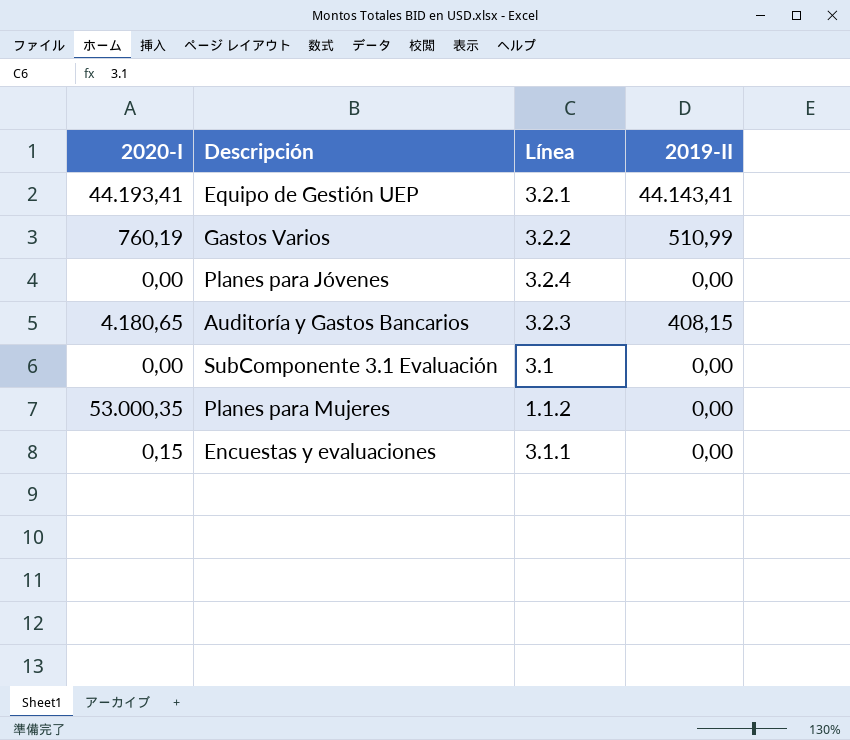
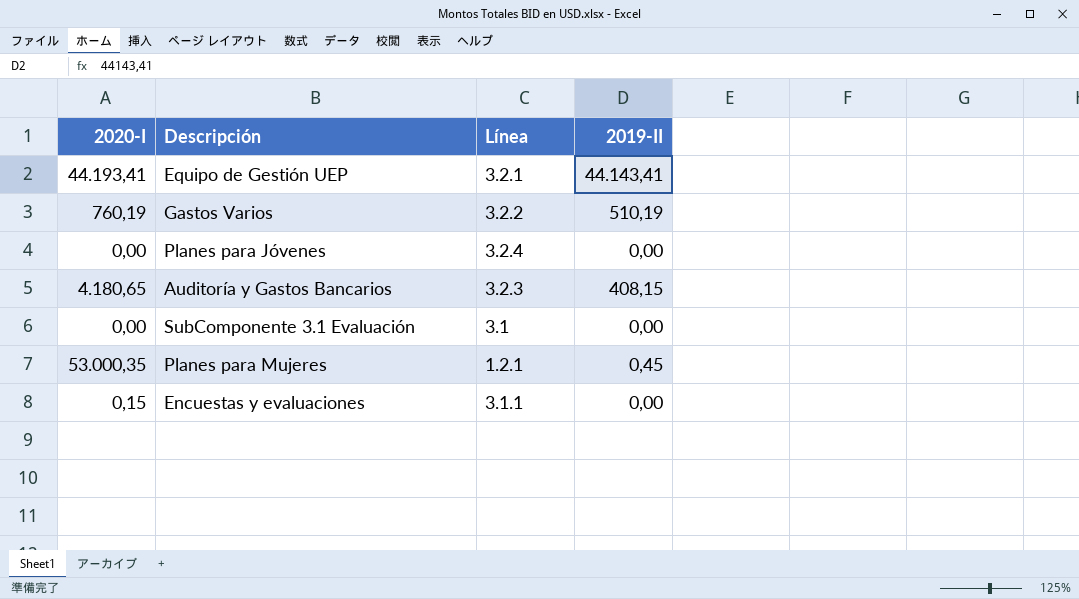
Gastos Varios | 2019-II: 510,99 -> 510,19
Planes para Mujeres | Línea: 1.1.2 -> 1.2.1
Planes para Mujeres | 2019-II: 0,00 -> 0,45

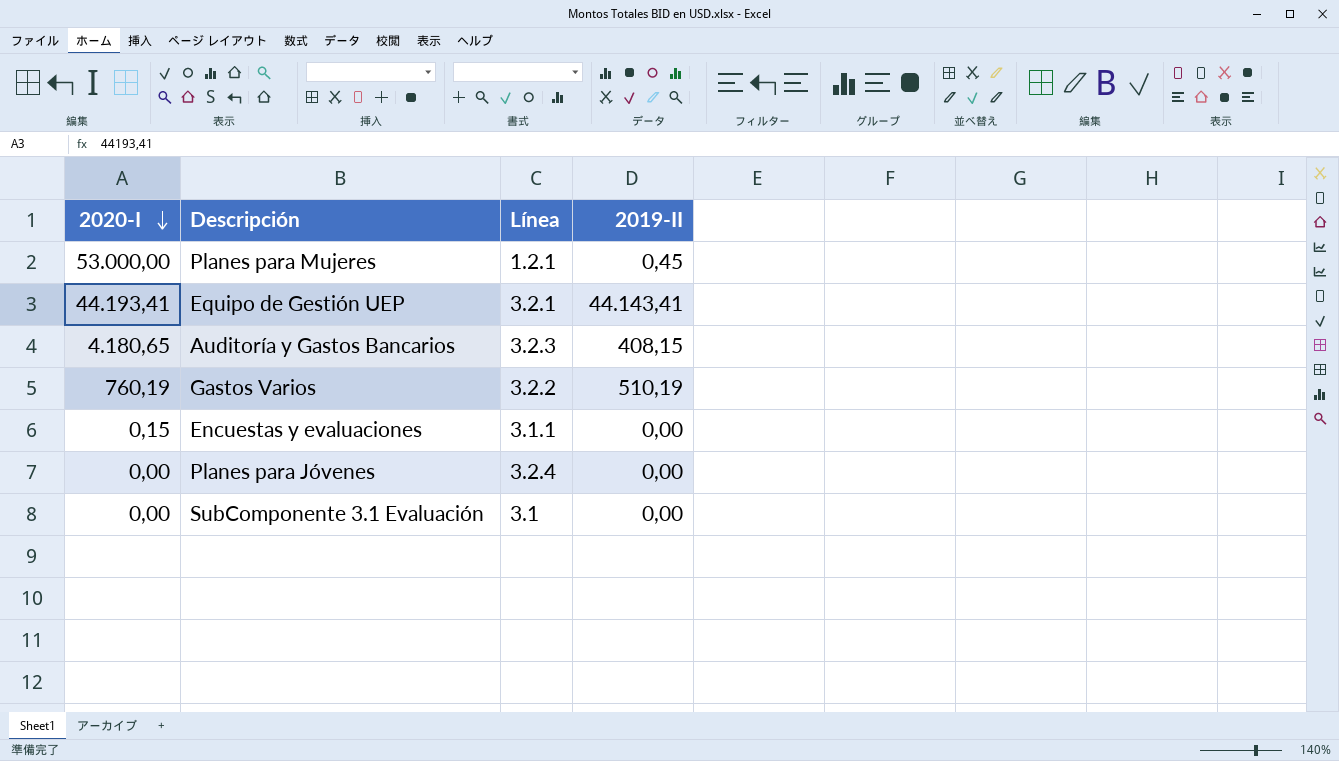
row order: none -> 2020-I descending
Planes para Mujeres | 2020-I: 53.000,35 -> 53.000,00

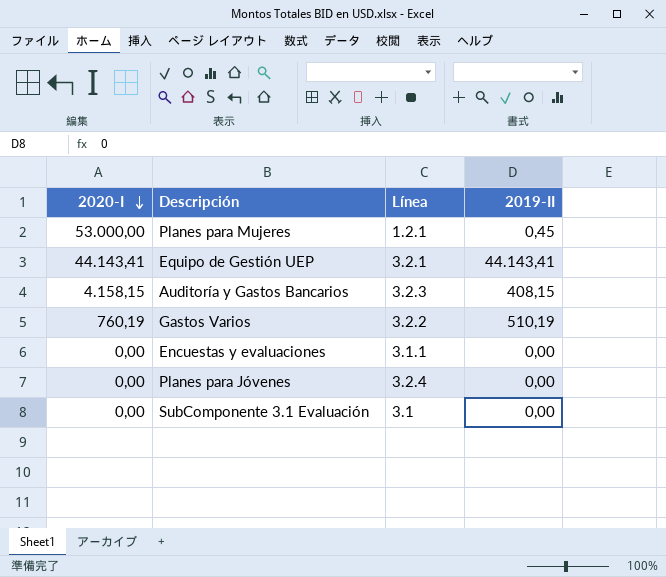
Equipo de Gestión UEP | 2020-I: 44.193,41 -> 44.143,41
Auditoría y Gastos Bancarios | 2020-I: 4.180,65 -> 4.158,15
Encuestas y evaluaciones | 2020-I: 0,15 -> 0,00

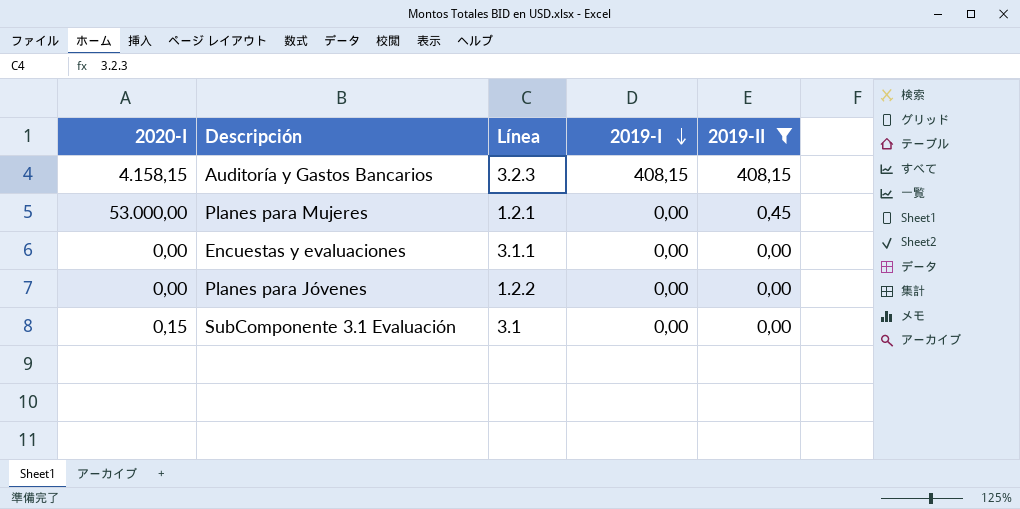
filter: none -> 2019-II <= 408,15
row order: 2020-I descending -> 2019-I descending
column 2019-I | position: none -> 4
Planes para Jóvenes | Línea: 3.2.4 -> 1.2.2
SubComponente 3.1 Evaluación | 2020-I: 0,00 -> 0,15

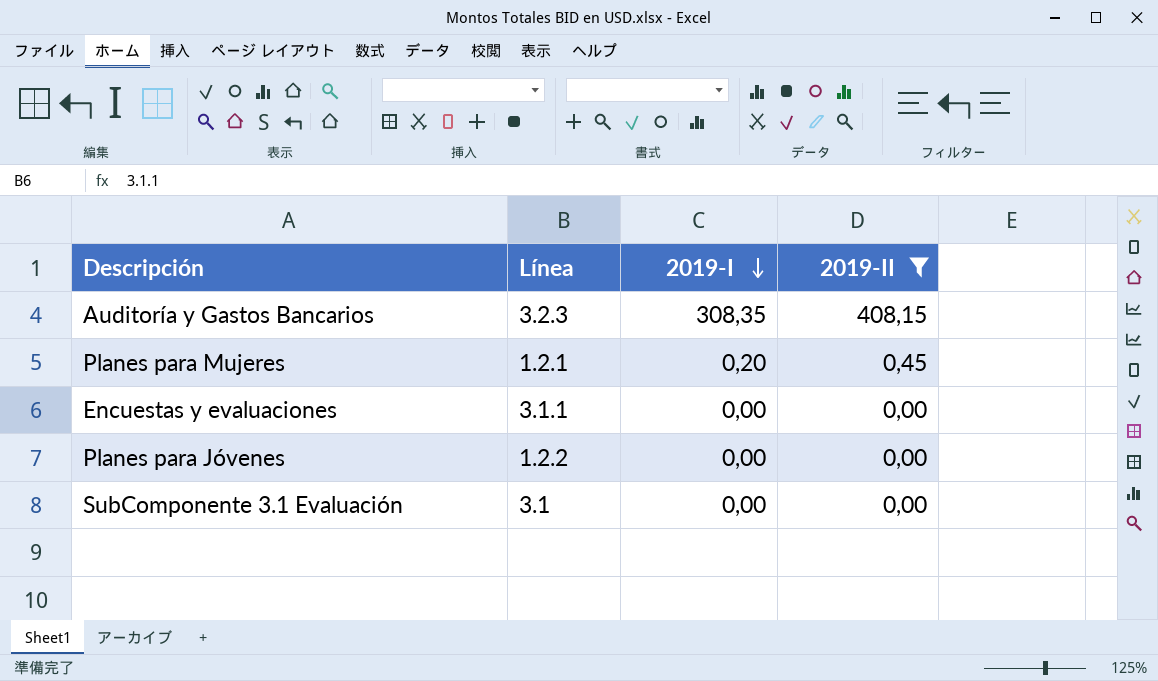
column 2020-I | position: 1 -> none
Auditoría y Gastos Bancarios | 2019-I: 408,15 -> 308,35
Planes para Mujeres | 2019-I: 0,00 -> 0,20

